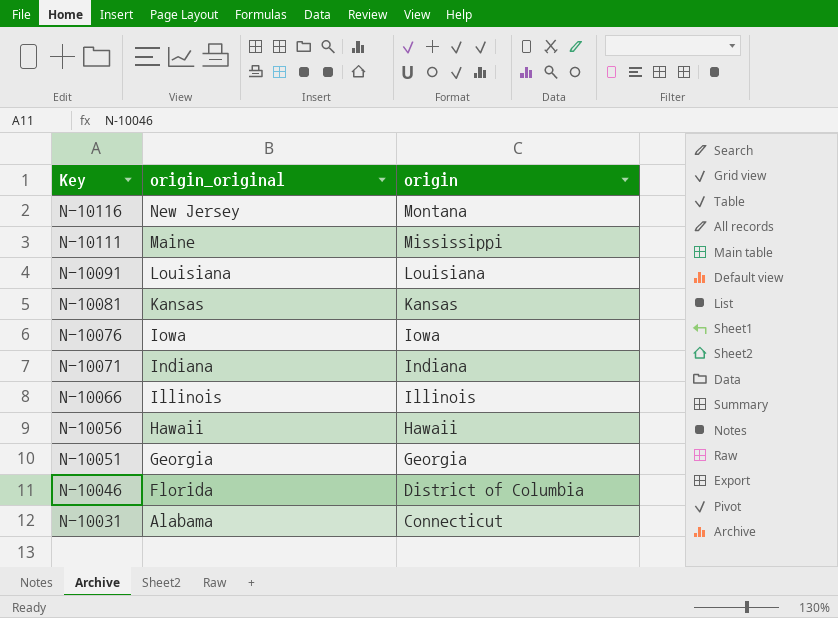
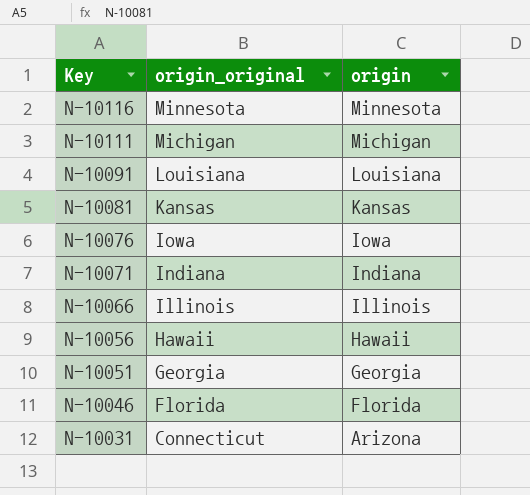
N-10116 | origin_original: New Jersey -> Minnesota
N-10116 | origin: Montana -> Minnesota
N-10111 | origin_original: Maine -> Michigan
N-10111 | origin: Mississippi -> Michigan
N-10046 | origin: District of Columbia -> Florida
N-10031 | origin_original: Alabama -> Connecticut
N-10031 | origin: Connecticut -> Arizona

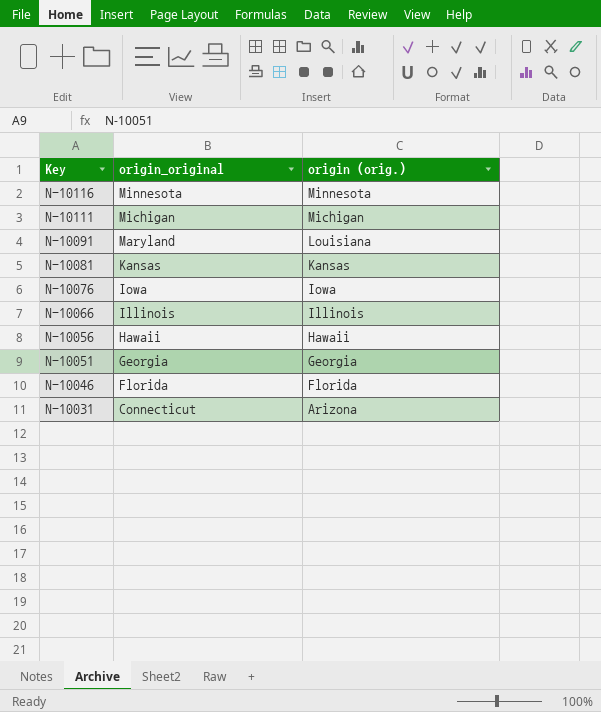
column name: origin -> origin (orig.)
row N-10071: Indiana | Indiana -> none
N-10091 | origin_original: Louisiana -> Maryland

